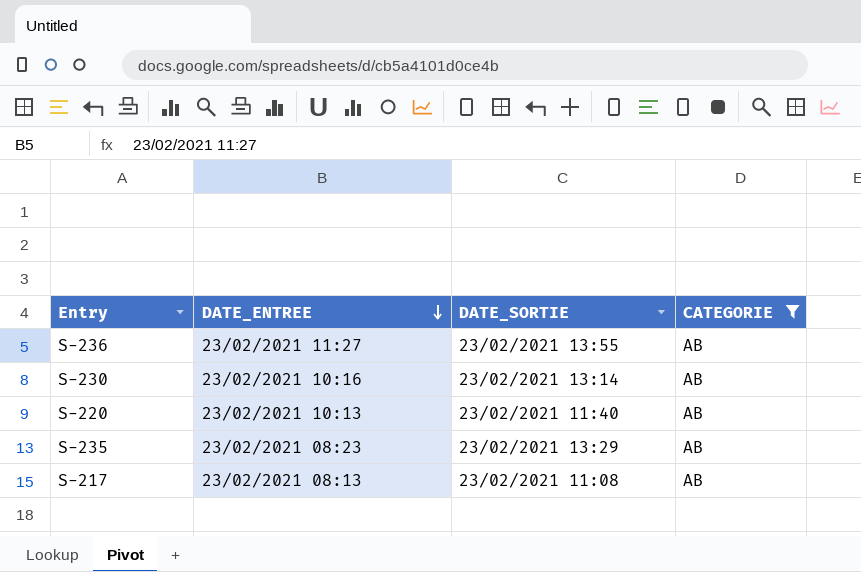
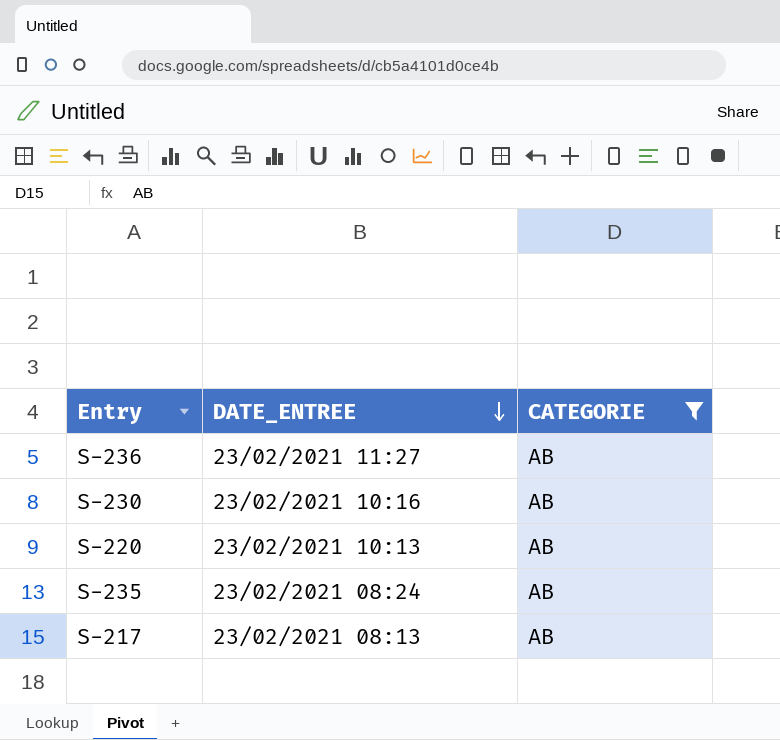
column DATE_SORTIE | position: 3 -> none
S-235 | DATE_ENTREE: 23/02/2021 08:23 -> 23/02/2021 08:24

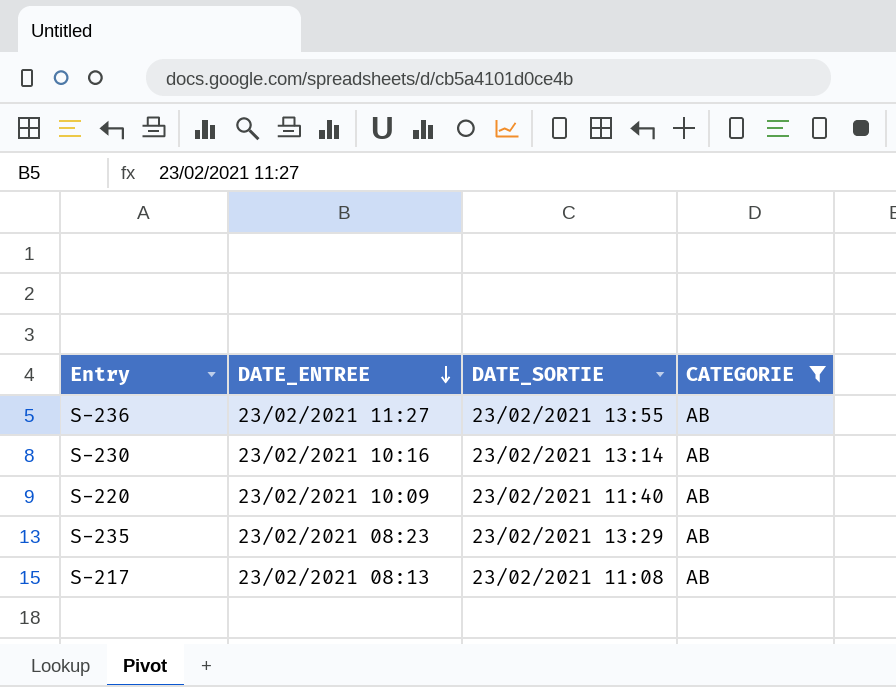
column DATE_SORTIE | position: none -> 3
S-220 | DATE_ENTREE: 23/02/2021 10:13 -> 23/02/2021 10:09
S-235 | DATE_ENTREE: 23/02/2021 08:24 -> 23/02/2021 08:23

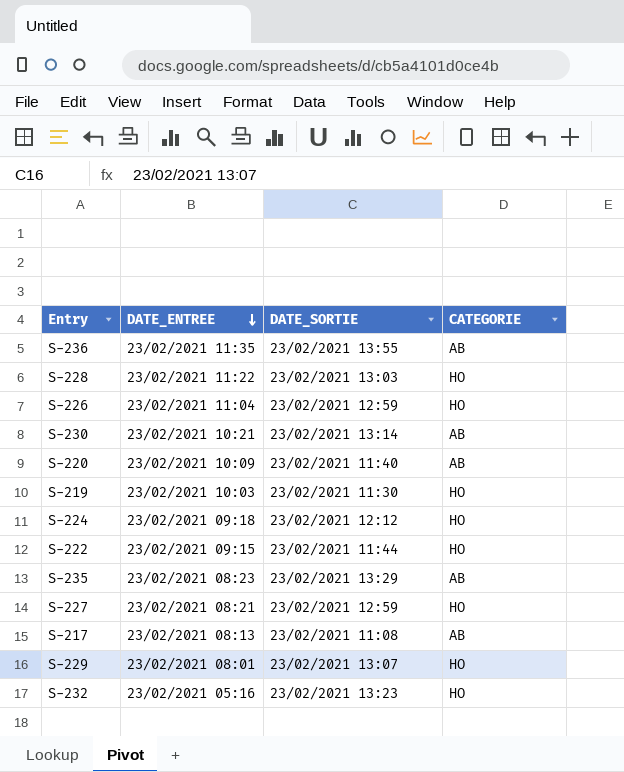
filter: CATEGORIE = AB -> none
S-236 | DATE_ENTREE: 23/02/2021 11:27 -> 23/02/2021 11:35
S-230 | DATE_ENTREE: 23/02/2021 10:16 -> 23/02/2021 10:21

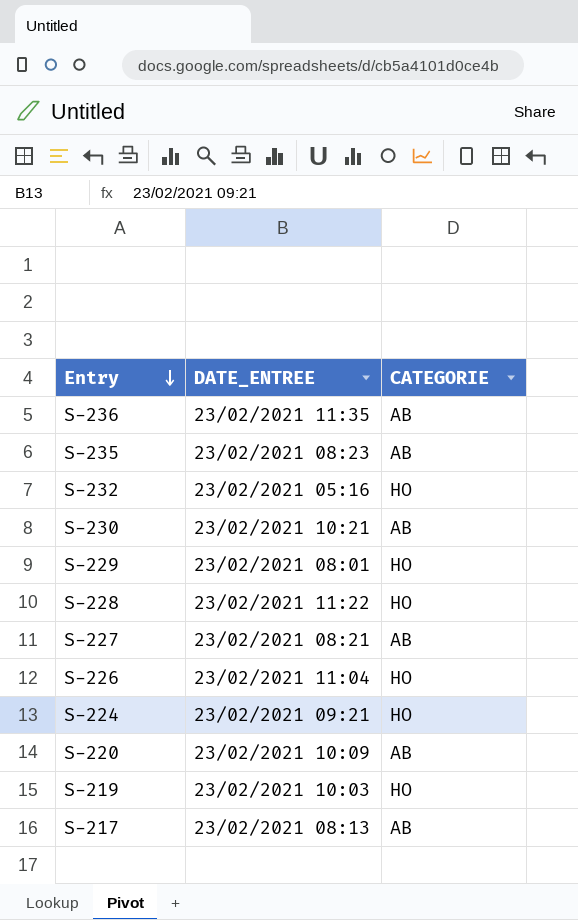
row order: DATE_ENTREE descending -> Entry descending
column DATE_SORTIE | position: 3 -> none
row S-222: 23/02/2021 09:15 | 23/02/2021 11:44 | HO -> none
S-227 | CATEGORIE: HO -> AB
S-224 | DATE_ENTREE: 23/02/2021 09:18 -> 23/02/2021 09:21

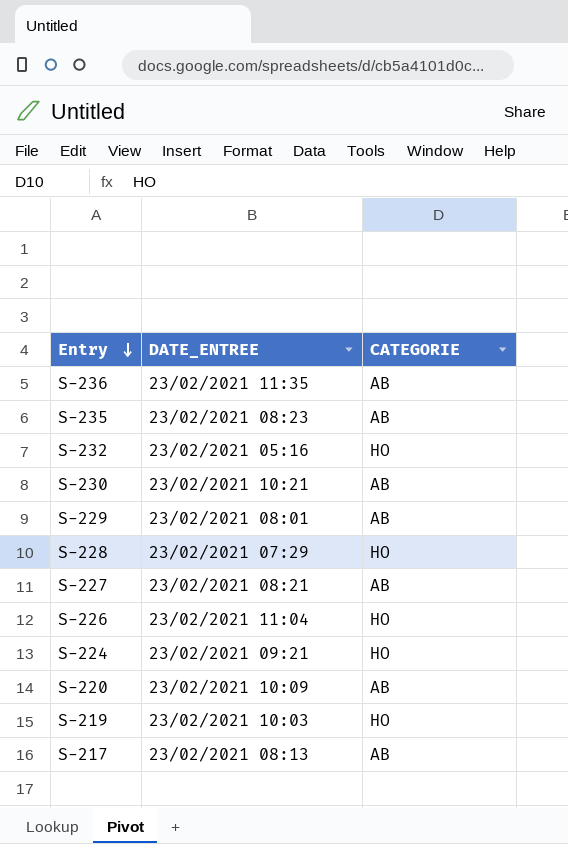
S-229 | CATEGORIE: HO -> AB
S-228 | DATE_ENTREE: 23/02/2021 11:22 -> 23/02/2021 07:29

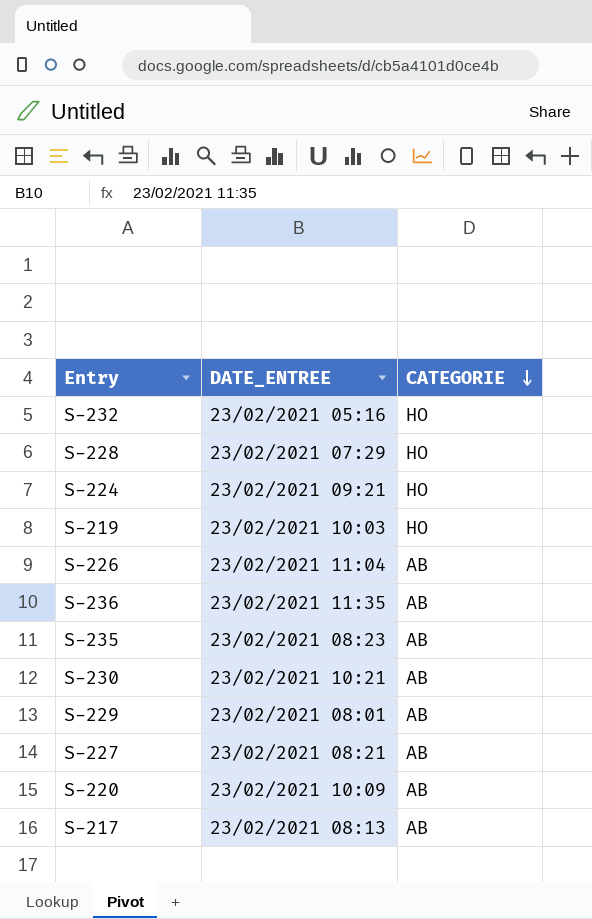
row order: Entry descending -> CATEGORIE descending
S-226 | CATEGORIE: HO -> AB

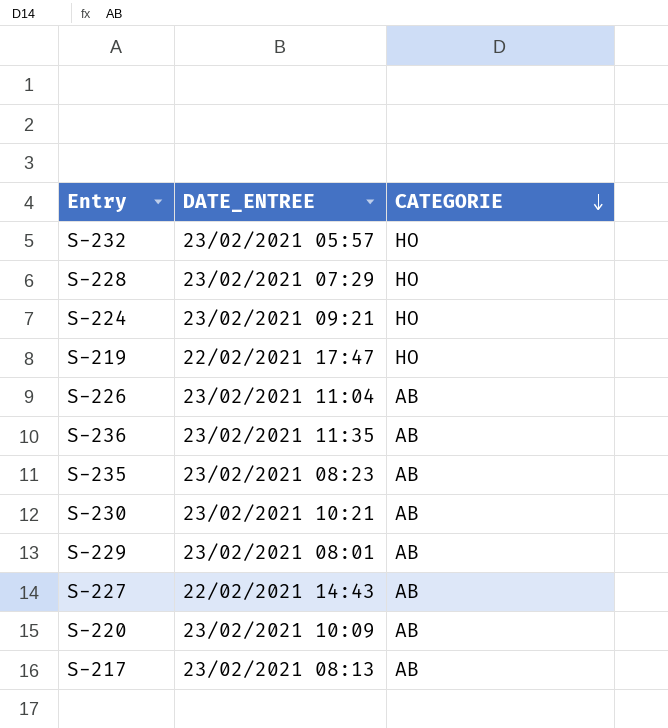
S-232 | DATE_ENTREE: 23/02/2021 05:16 -> 23/02/2021 05:57
S-219 | DATE_ENTREE: 23/02/2021 10:03 -> 22/02/2021 17:47
S-227 | DATE_ENTREE: 23/02/2021 08:21 -> 22/02/2021 14:43

